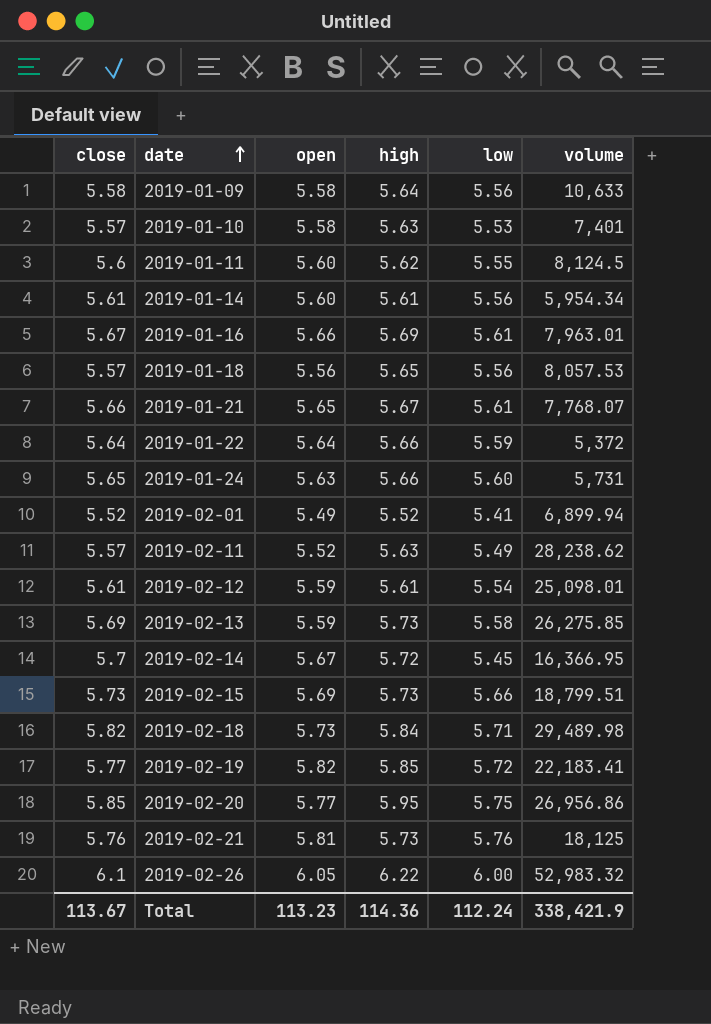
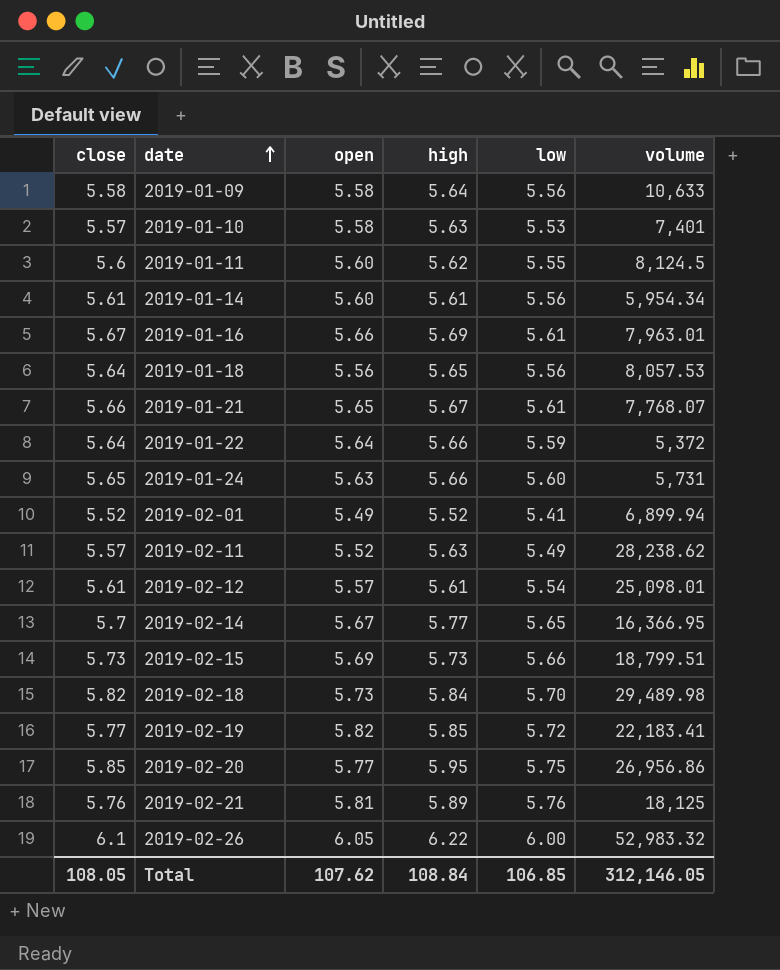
row 2019-02-13: 5.69 | 5.59 | 5.73 | 5.58 | 26,275.85 -> none
2019-01-18 | close: 5.57 -> 5.64
2019-02-12 | open: 5.59 -> 5.57
2019-02-14 | high: 5.72 -> 5.77
2019-02-14 | low: 5.45 -> 5.65
2019-02-18 | low: 5.71 -> 5.70
2019-02-21 | high: 5.73 -> 5.89
Total | close: 113.67 -> 108.05
Total | open: 113.23 -> 107.62
Total | high: 114.36 -> 108.84
Total | low: 112.24 -> 106.85
Total | volume: 338,421.9 -> 312,146.05

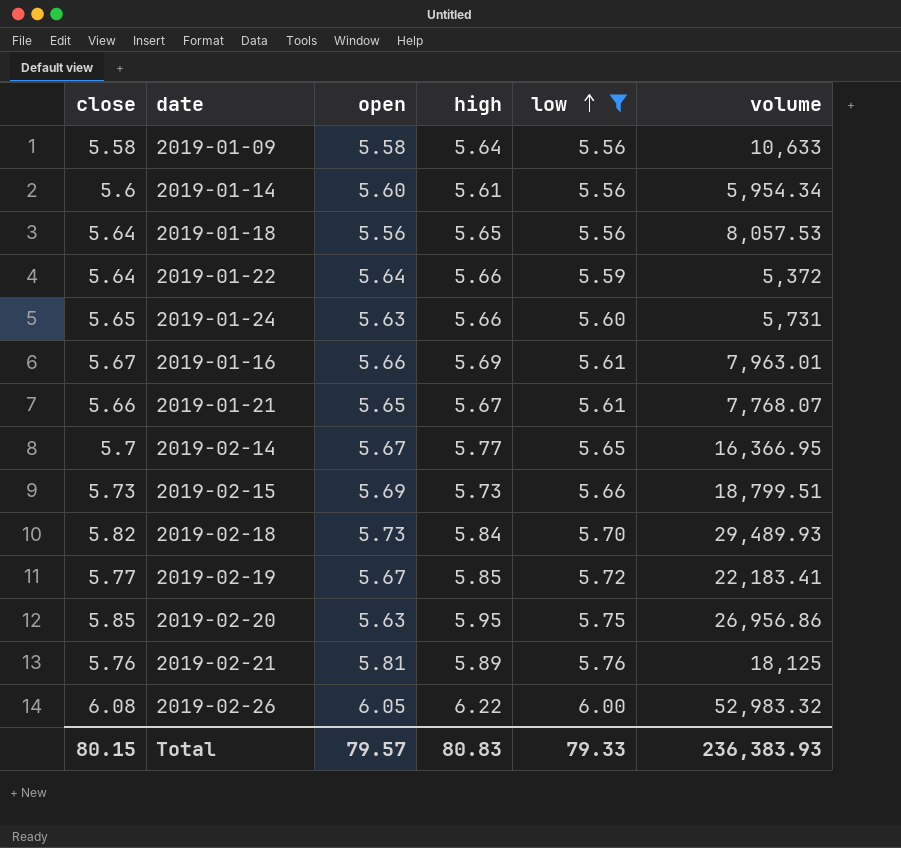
filter: none -> low >= 5.56
row order: date ascending -> low ascending
2019-01-14 | close: 5.61 -> 5.6
2019-02-18 | volume: 29,489.98 -> 29,489.93
2019-02-19 | open: 5.82 -> 5.67
2019-02-20 | open: 5.77 -> 5.63
2019-02-26 | close: 6.1 -> 6.08
Total | close: 108.05 -> 80.15
Total | open: 107.62 -> 79.57
Total | high: 108.84 -> 80.83
Total | low: 106.85 -> 79.33
Total | volume: 312,146.05 -> 236,383.93

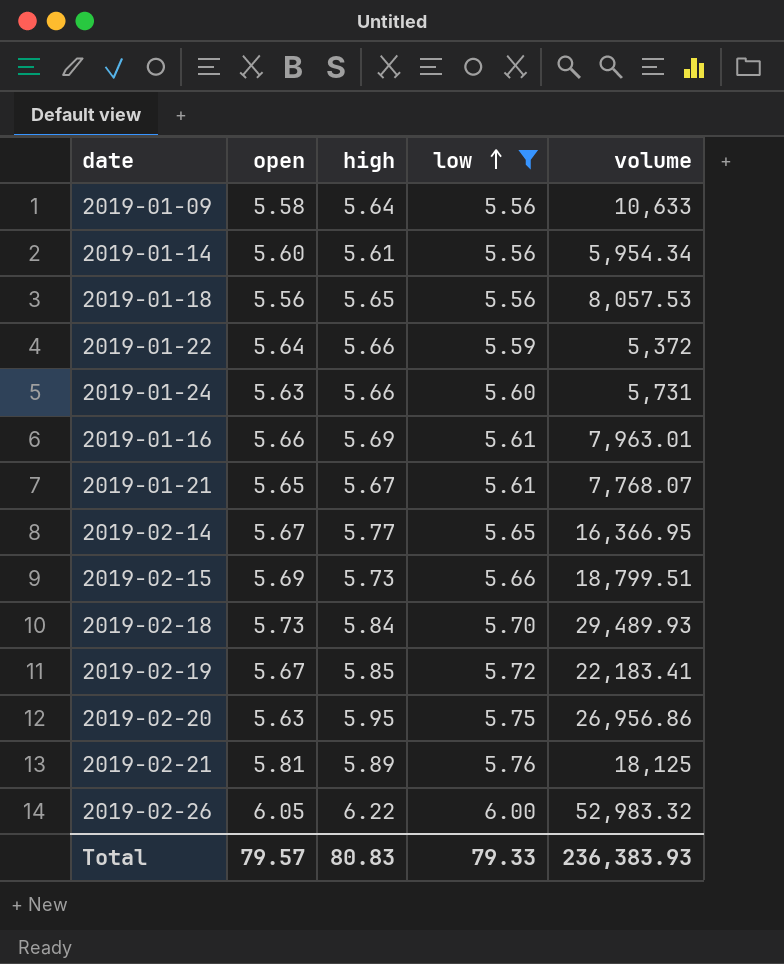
column close | position: 1 -> none

